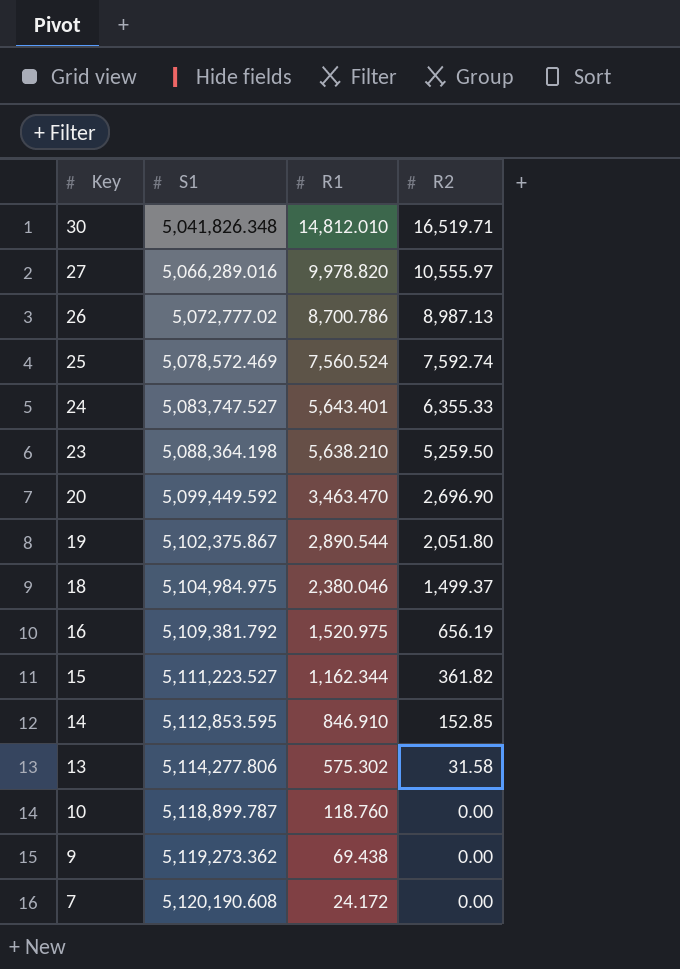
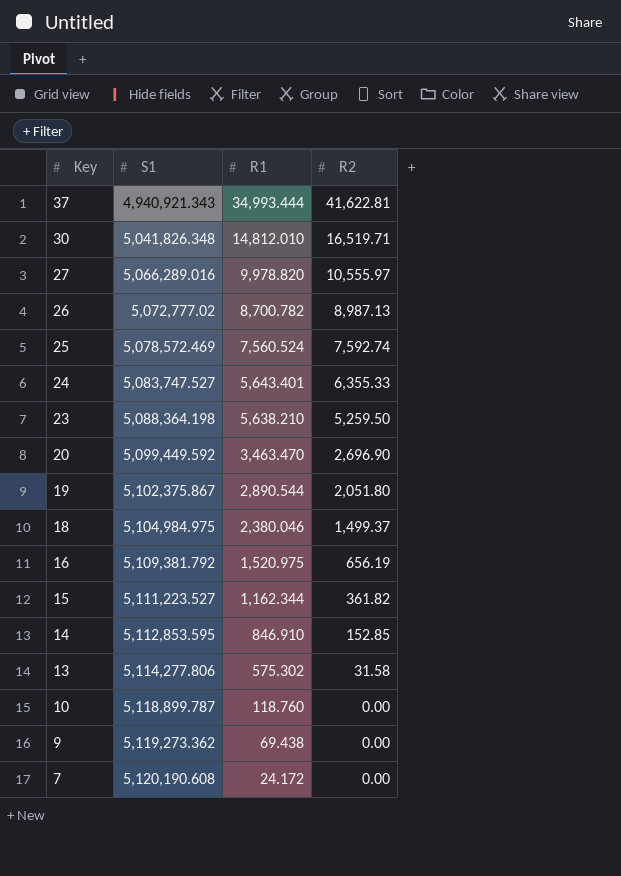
row 37: none -> 4,940,921.343 | 34,993.444 | 41,622.81
26 | R1: 8,700.786 -> 8,700.782

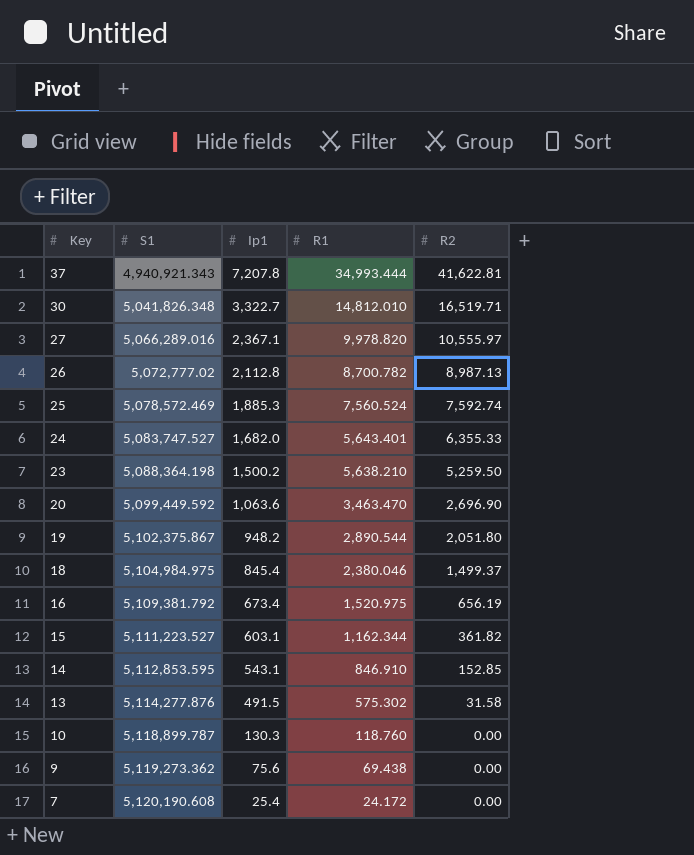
column Ip1 | position: none -> 3
13 | S1: 5,114,277.806 -> 5,114,277.876

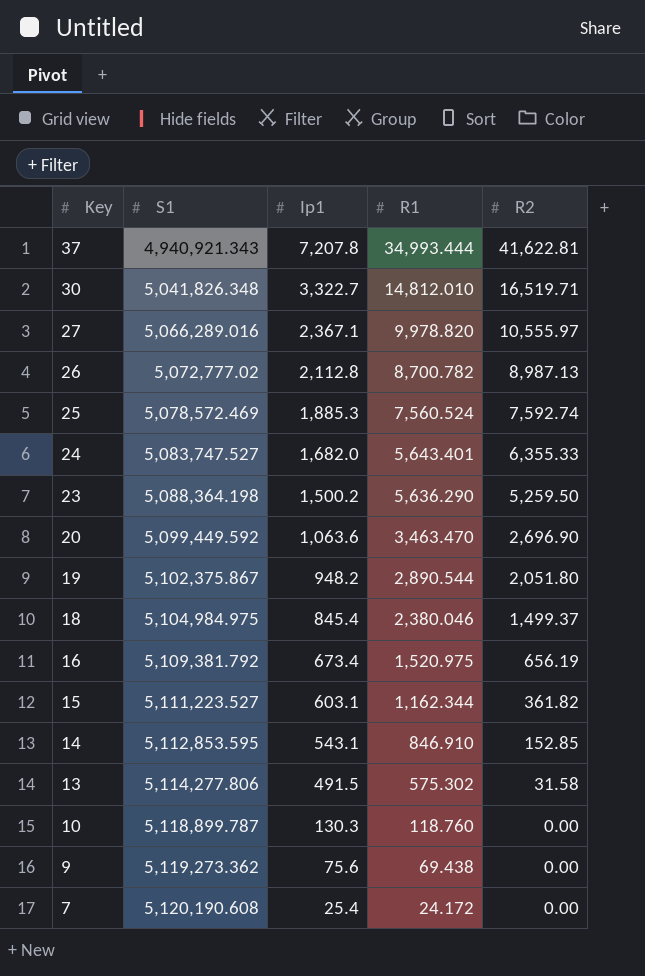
23 | R1: 5,638.210 -> 5,636.290
13 | S1: 5,114,277.876 -> 5,114,277.806

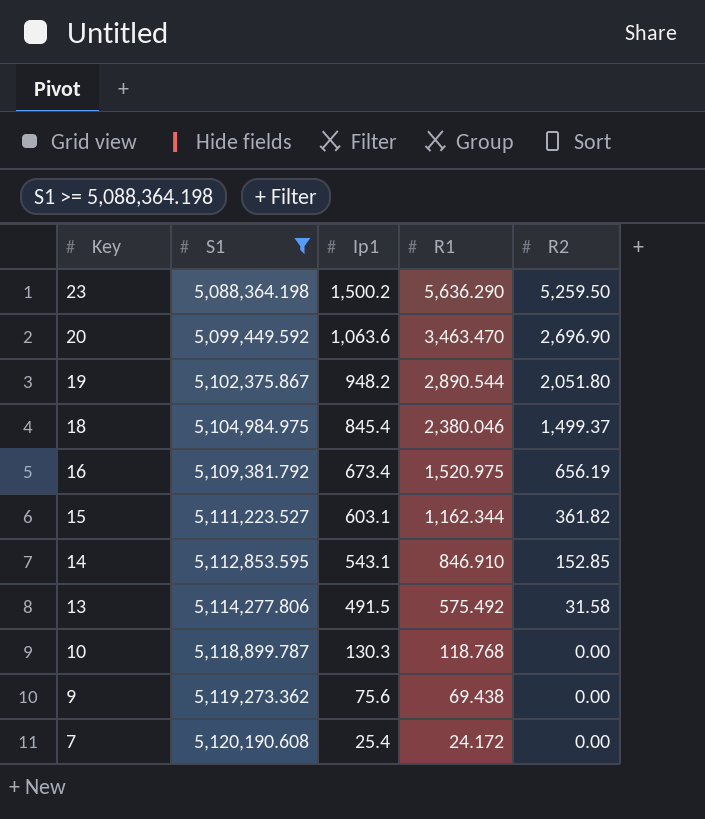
filter: none -> S1 >= 5,088,364.198
13 | R1: 575.302 -> 575.492
10 | R1: 118.760 -> 118.768

